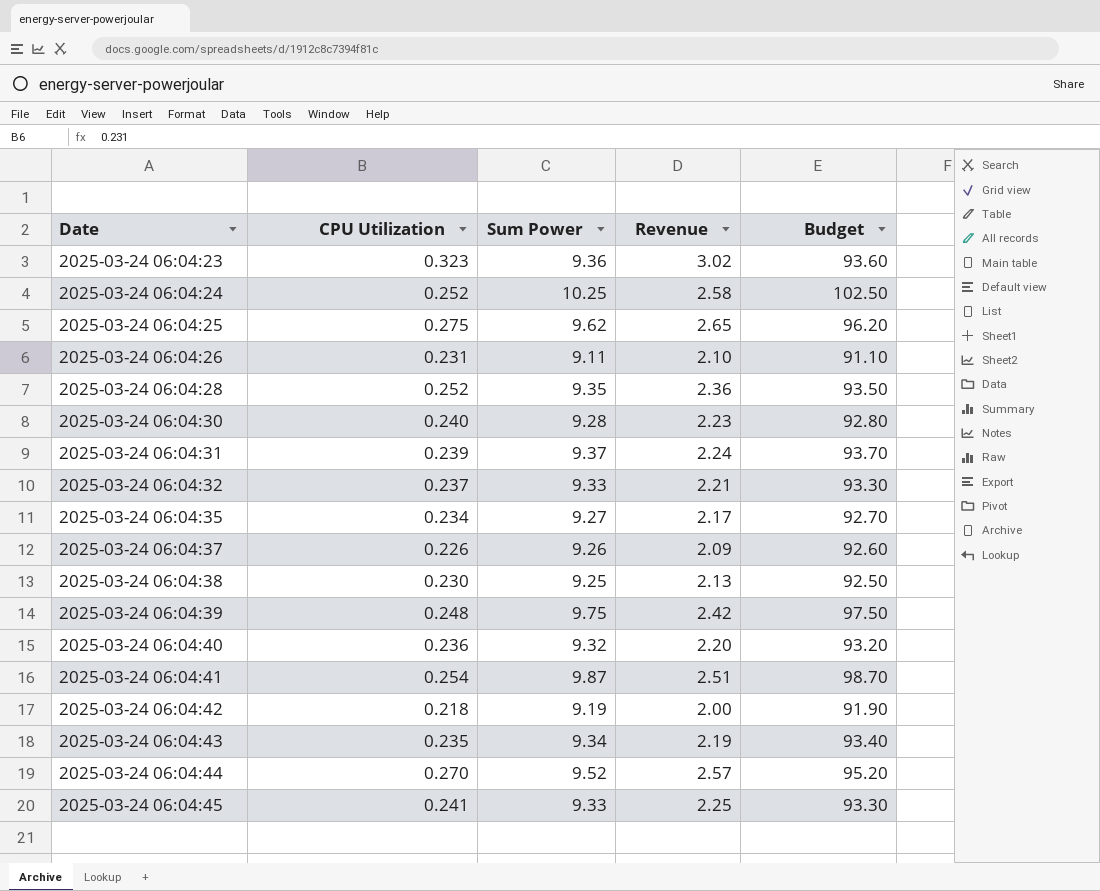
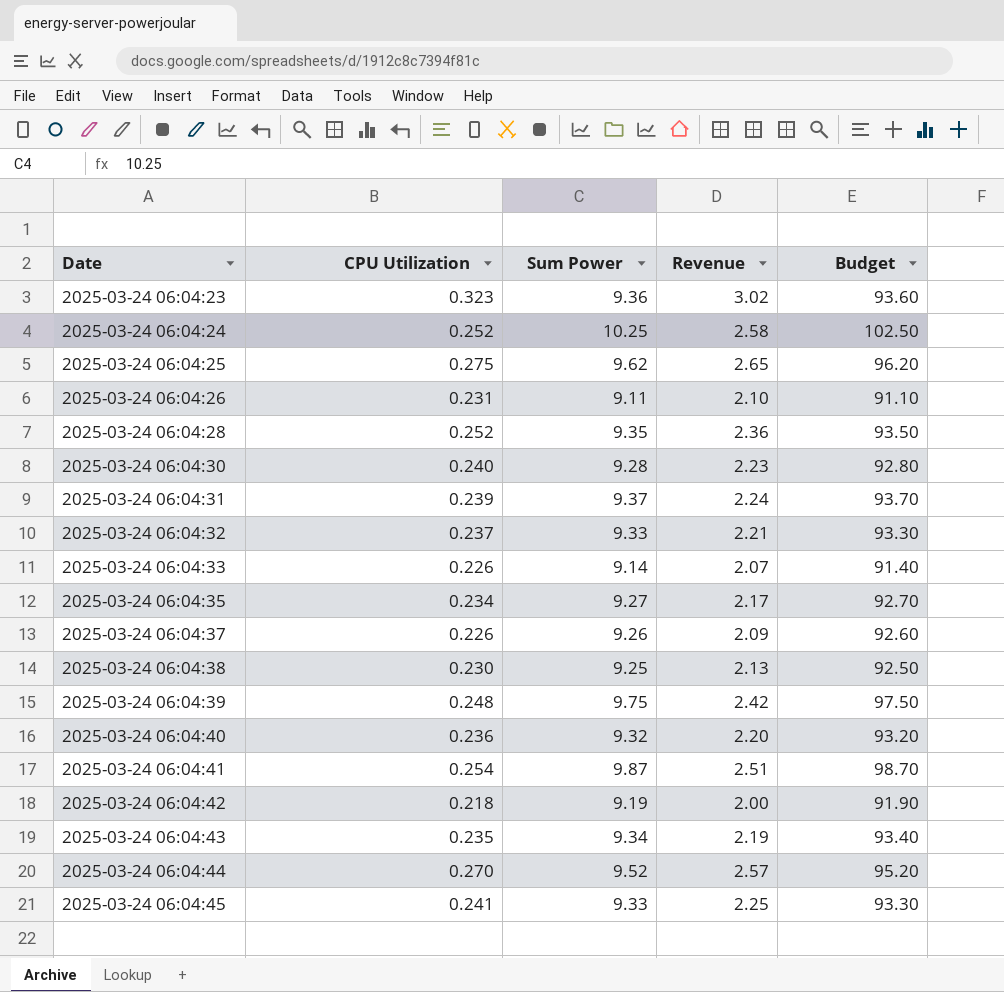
row 2025-03-24 06:04:33: none -> 0.226 | 9.14 | 2.07 | 91.40

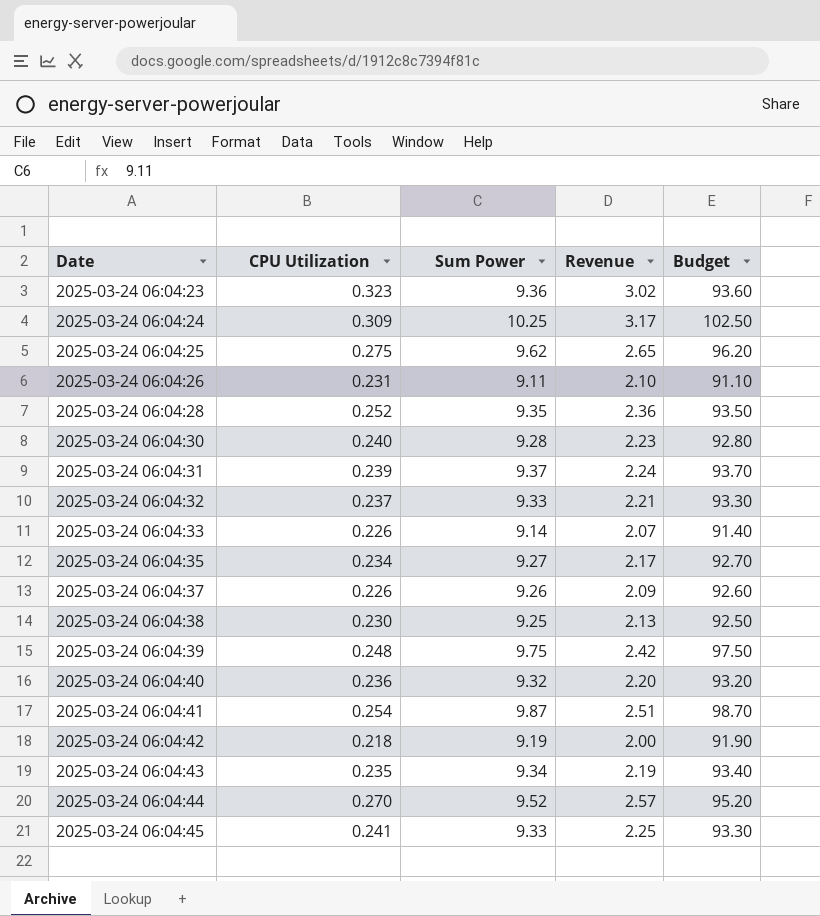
2025-03-24 06:04:24 | CPU Utilization: 0.252 -> 0.309
2025-03-24 06:04:24 | Revenue: 2.58 -> 3.17

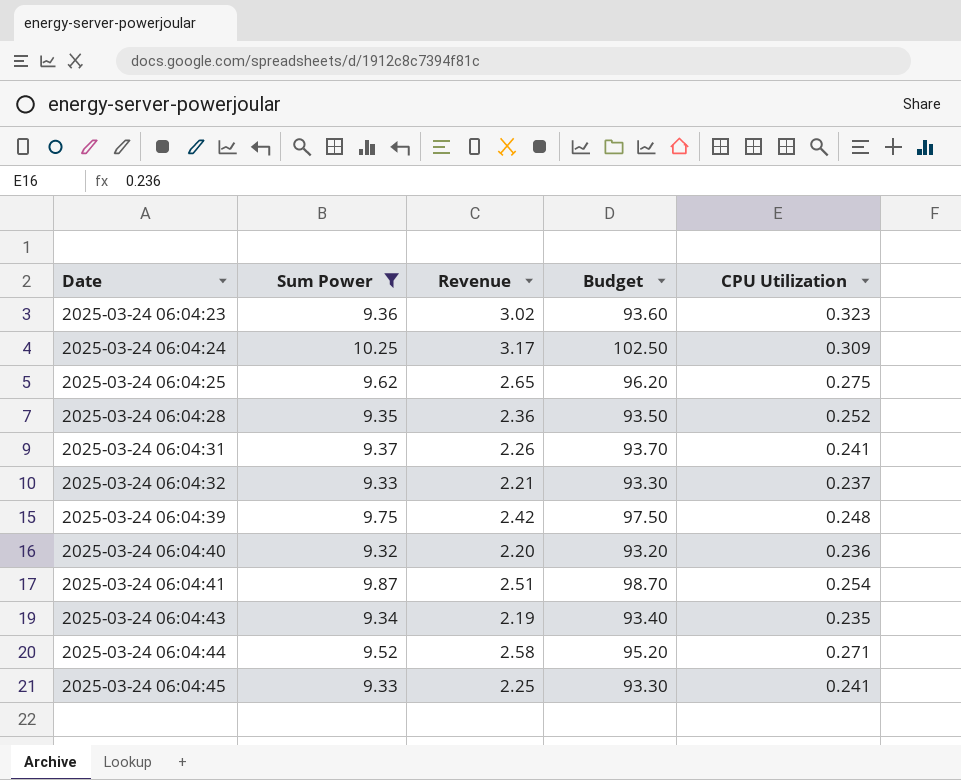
filter: none -> Sum Power >= 9.32
column CPU Utilization | position: 2 -> 5
2025-03-24 06:04:31 | Revenue: 2.24 -> 2.26
2025-03-24 06:04:31 | CPU Utilization: 0.239 -> 0.241
2025-03-24 06:04:44 | Revenue: 2.57 -> 2.58
2025-03-24 06:04:44 | CPU Utilization: 0.270 -> 0.271

